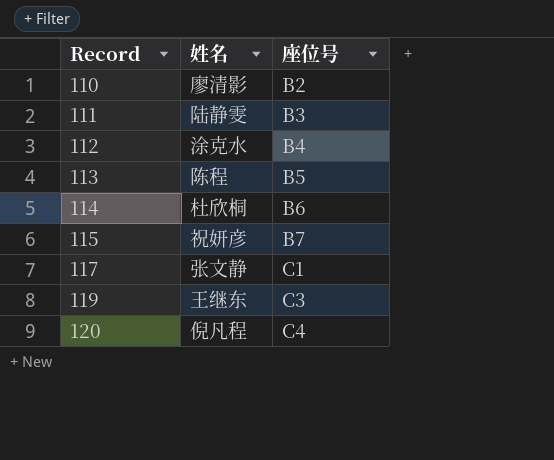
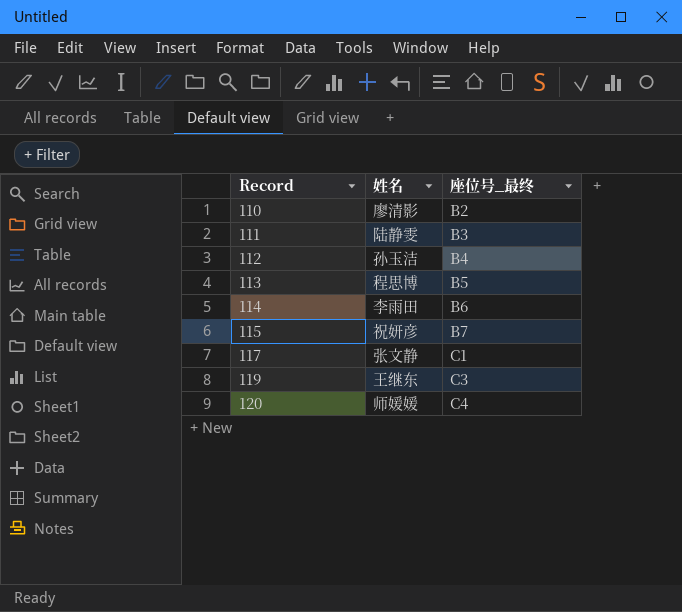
column name: 座位号 -> 座位号_最终
112 | 姓名: 涂克水 -> 孙玉洁
113 | 姓名: 陈程 -> 程思博
114 | 姓名: 杜欣桐 -> 李雨田
120 | 姓名: 倪凡程 -> 师媛媛

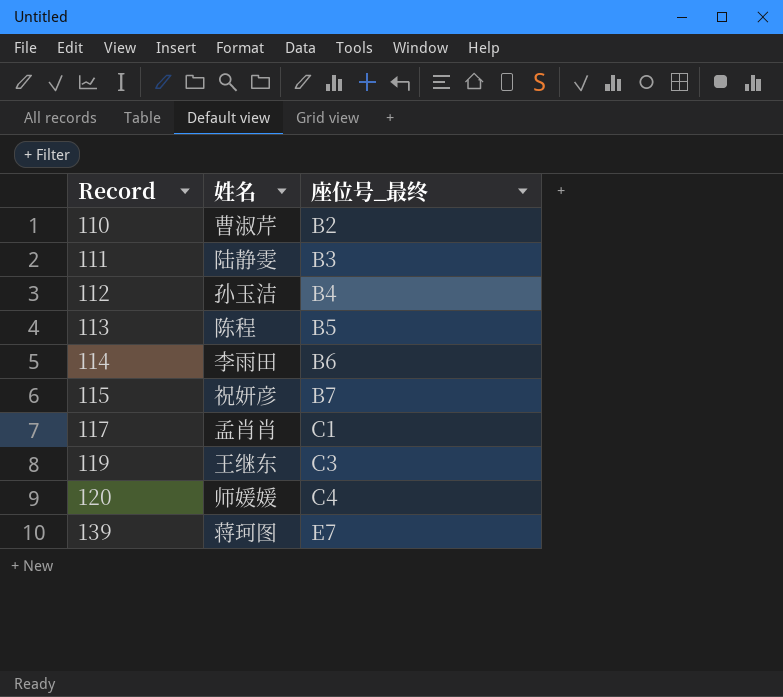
110 | 姓名: 廖清影 -> 曹淑芹
113 | 姓名: 程思博 -> 陈程
117 | 姓名: 张文静 -> 孟肖肖
row 139: none -> 蒋珂图 | E7

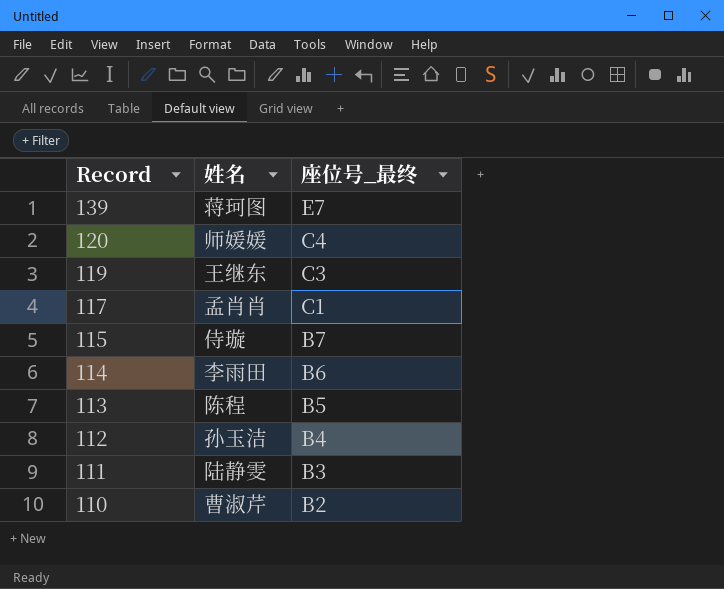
row order: Record ascending -> Record descending
115 | 姓名: 祝妍彦 -> 侍璇

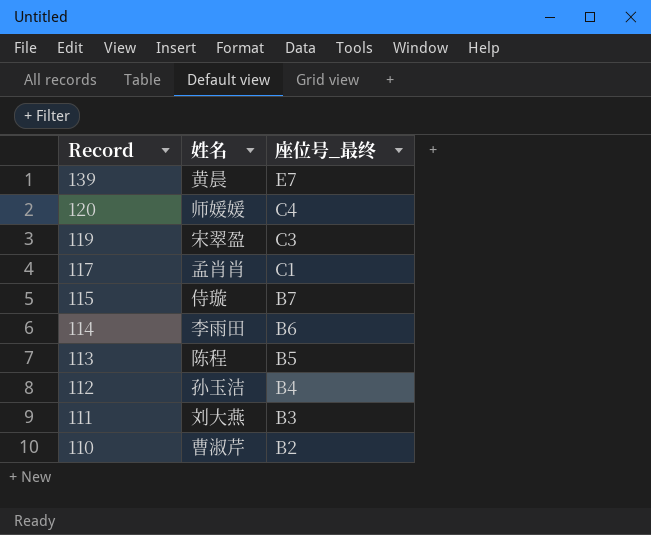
139 | 姓名: 蒋珂图 -> 黄晨
119 | 姓名: 王继东 -> 宋翠盈
111 | 姓名: 陆静雯 -> 刘大燕

